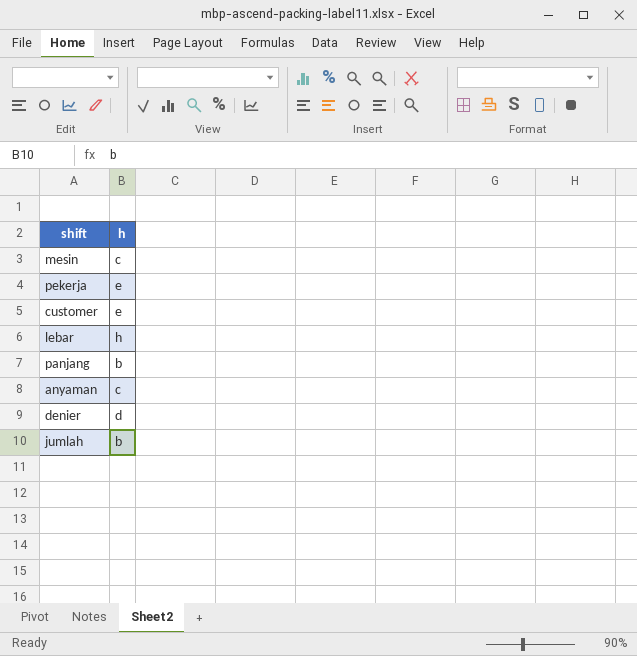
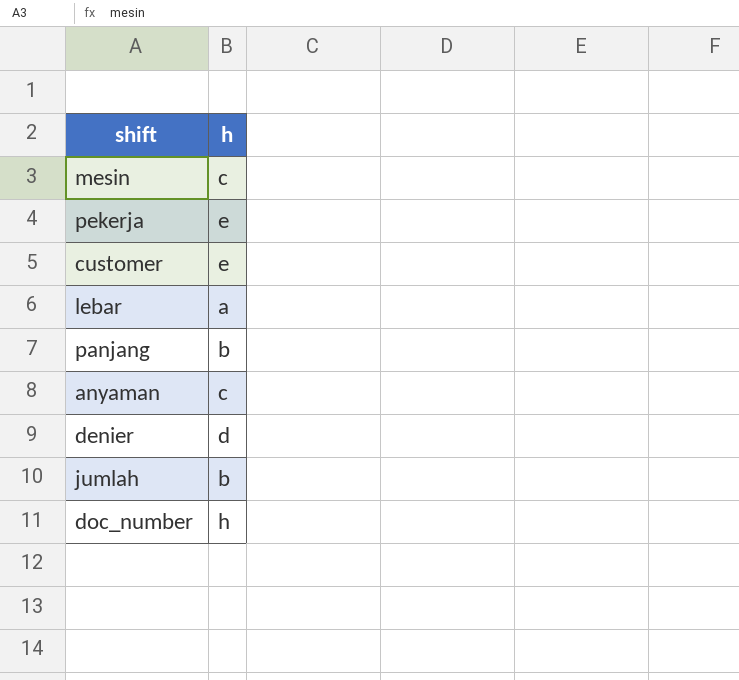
lebar | h: h -> a
row doc_number: none -> h

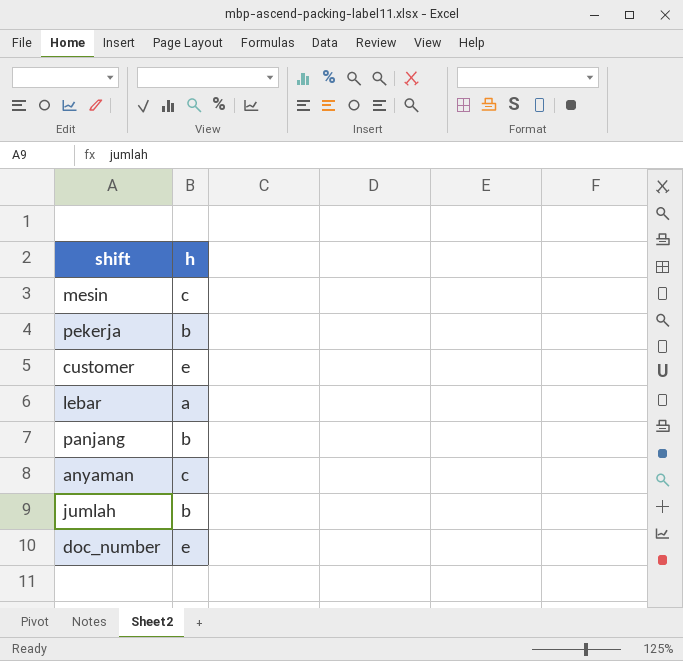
row denier: d -> none
pekerja | h: e -> b
doc_number | h: h -> e

